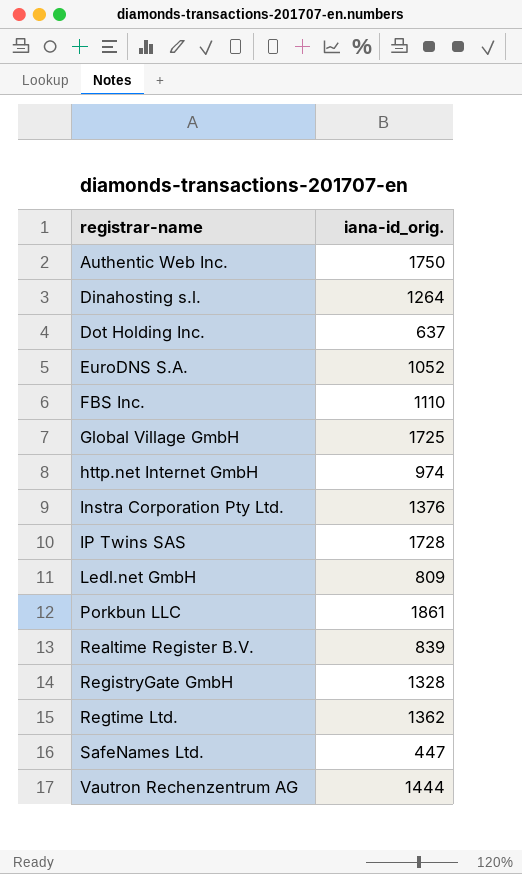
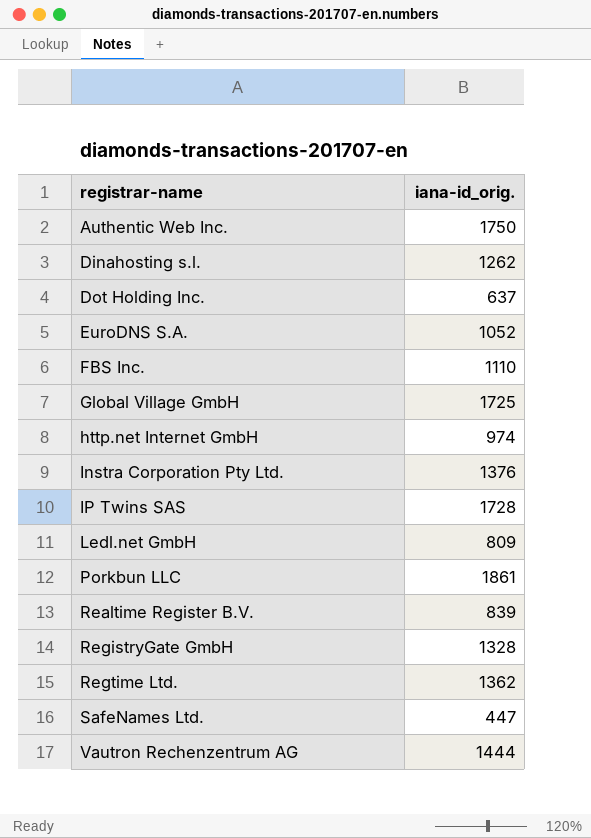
Dinahosting s.l. | iana-id_orig.: 1264 -> 1262

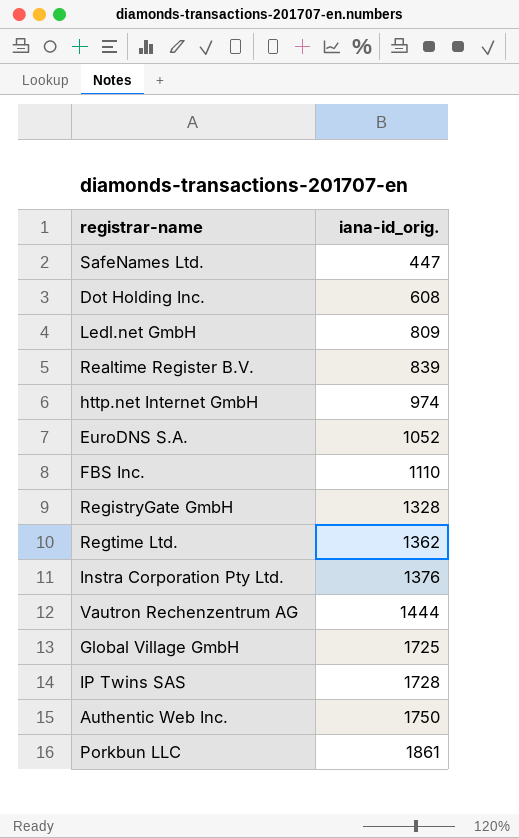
row order: registrar-name ascending -> iana-id_orig. ascending
row Dinahosting s.l.: 1262 -> none
Dot Holding Inc. | iana-id_orig.: 637 -> 608

